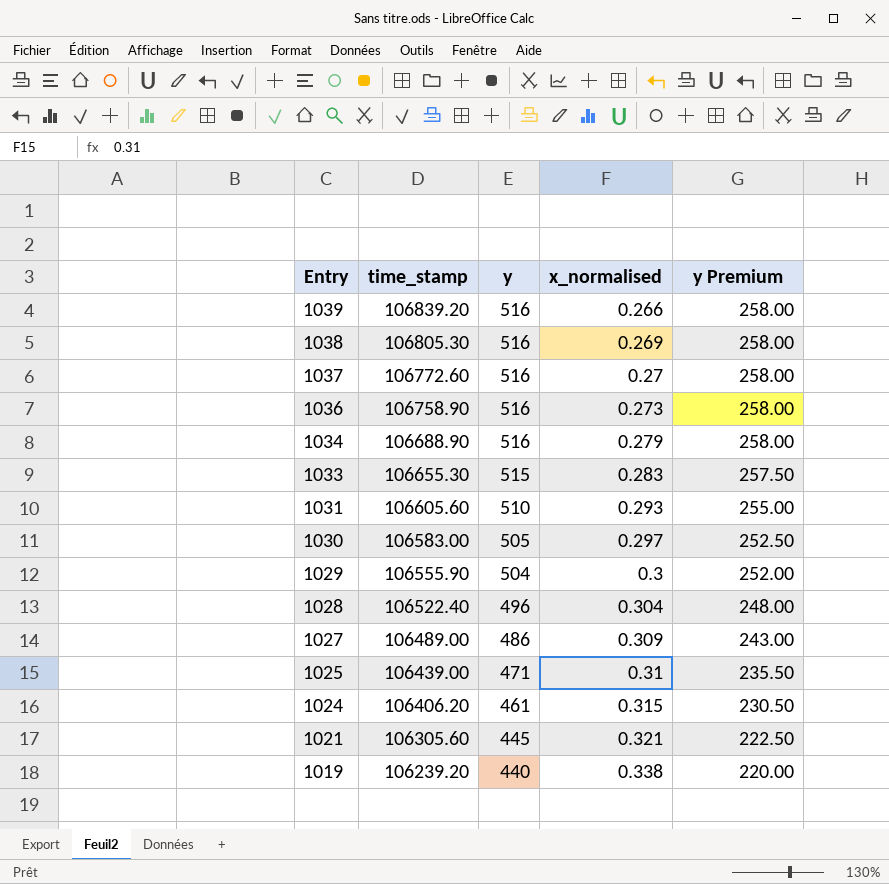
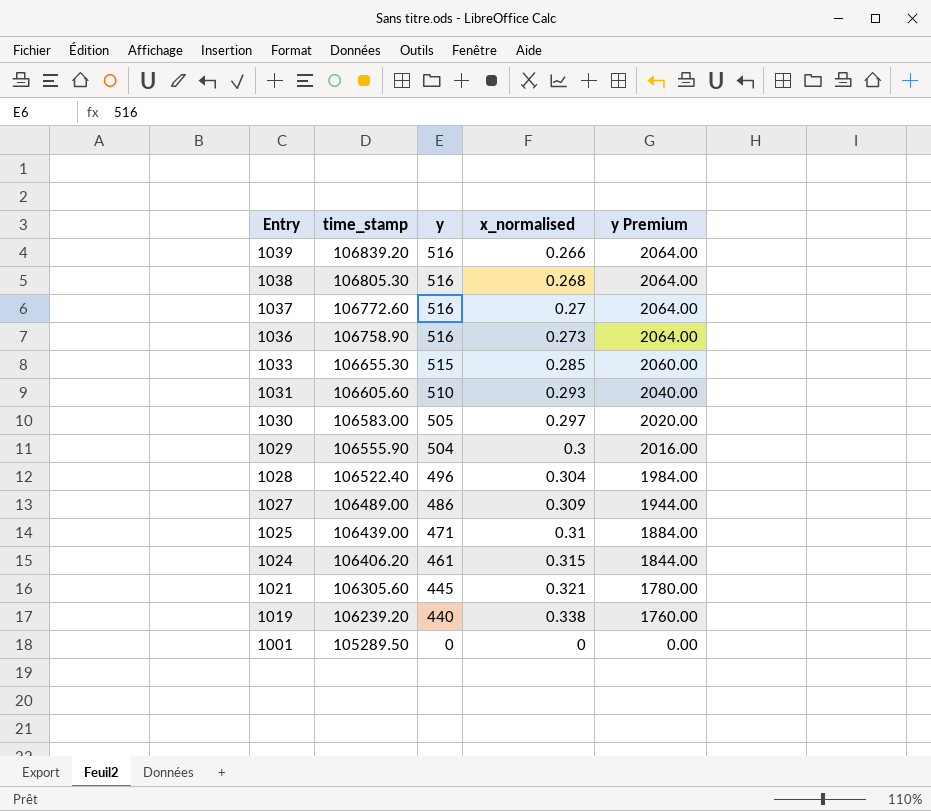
column y Premium | formula: [y] * 0.5 -> [y] * 4
row 1034: 106688.90 | 516 | 0.279 | 258.00 -> none
1038 | x_normalised: 0.269 -> 0.268
1033 | x_normalised: 0.283 -> 0.285
row 1001: none -> 105289.50 | 0 | 0 | 0.00

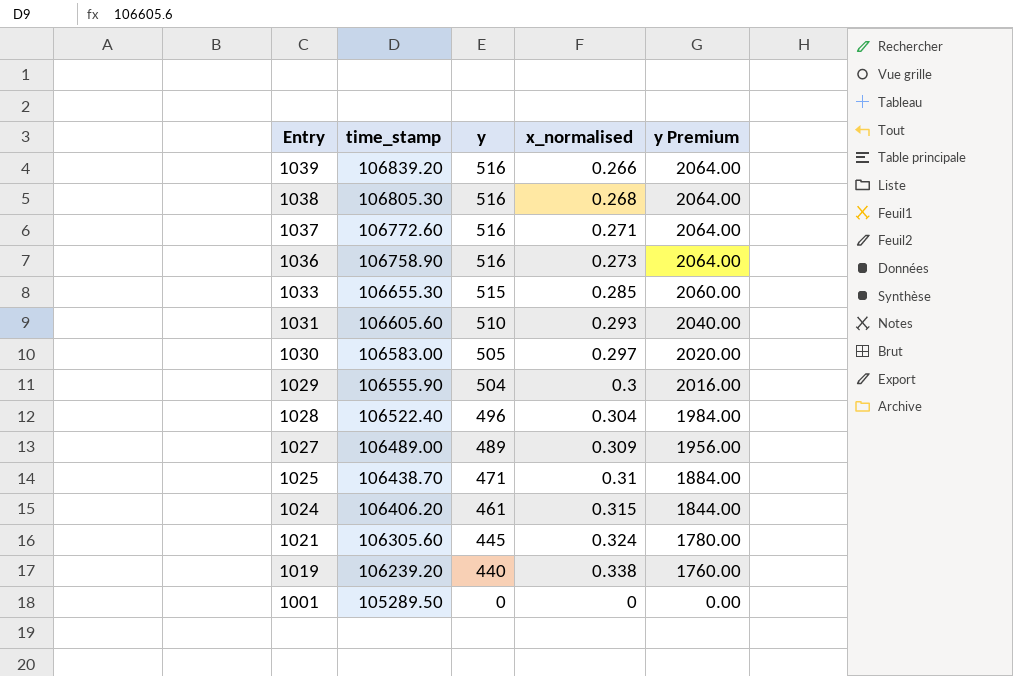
1037 | x_normalised: 0.27 -> 0.271
1027 | y: 486 -> 489
1027 | y Premium: 1944.00 -> 1956.00
1025 | time_stamp: 106439.00 -> 106438.70
1021 | x_normalised: 0.321 -> 0.324

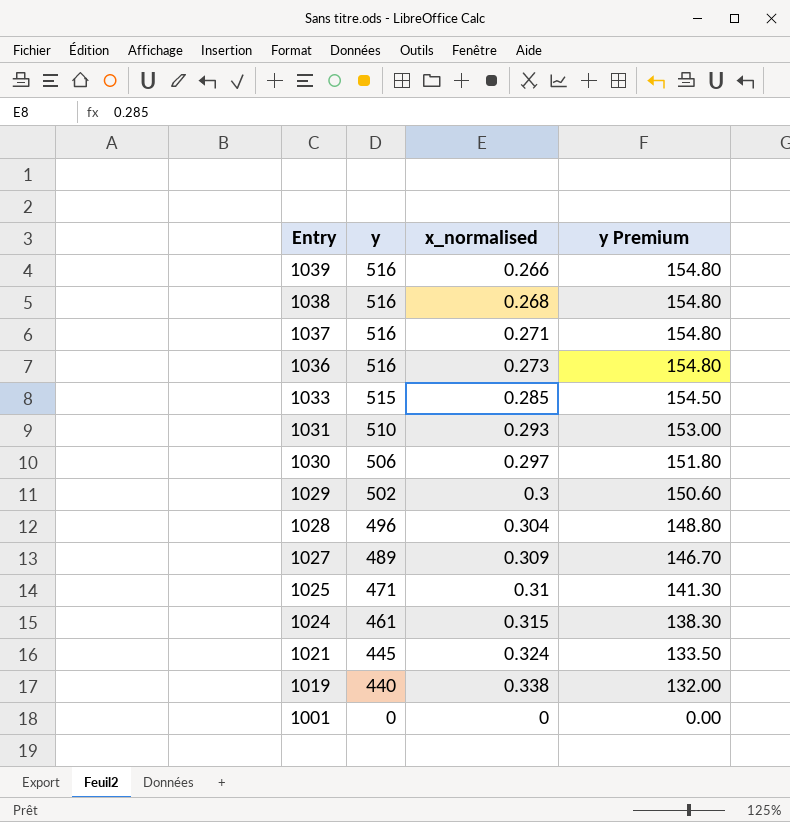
column time_stamp | position: 2 -> none
column y Premium | formula: [y] * 4 -> [y] * 0.3
1030 | y: 505 -> 506
1029 | y: 504 -> 502

